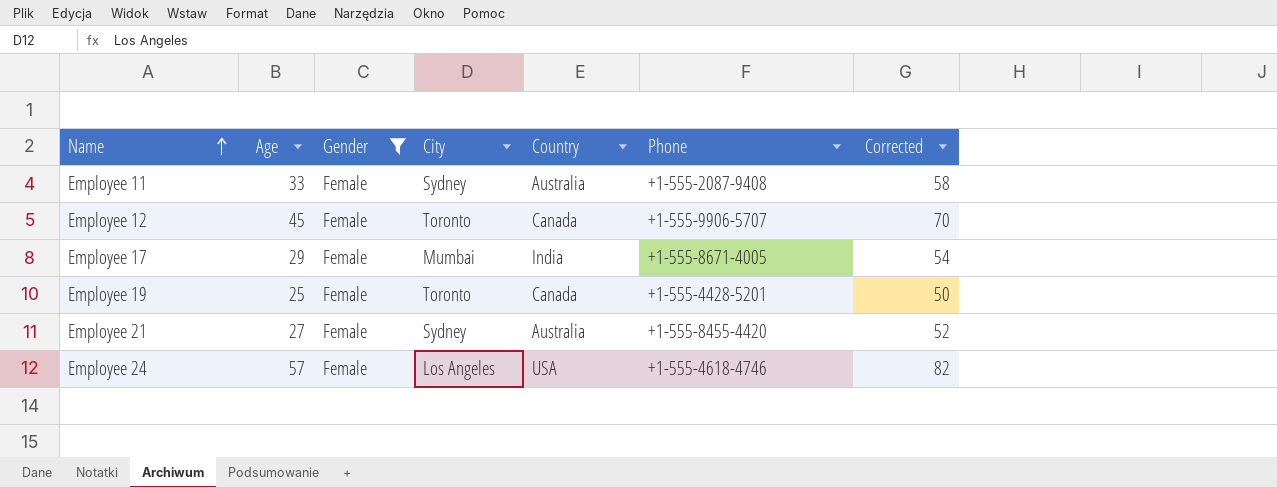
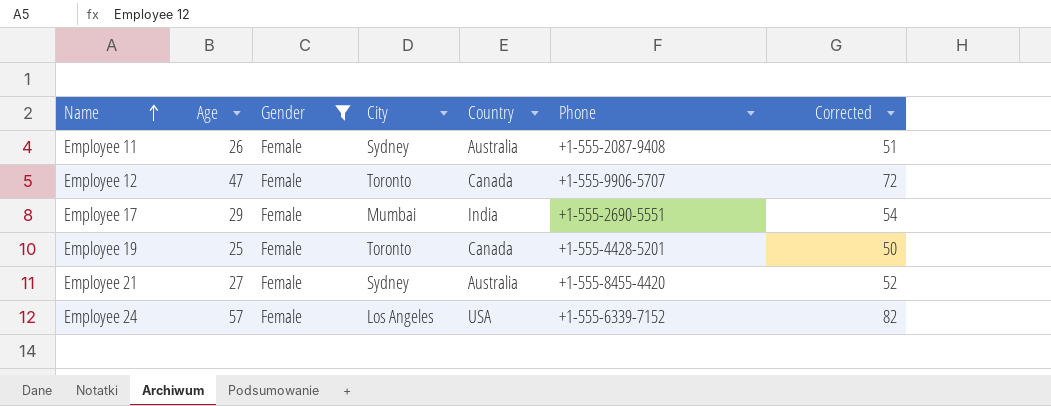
Employee 11 | Age: 33 -> 26
Employee 11 | Corrected: 58 -> 51
Employee 12 | Age: 45 -> 47
Employee 12 | Corrected: 70 -> 72
Employee 17 | Phone: +1-555-8671-4005 -> +1-555-2690-5551
Employee 24 | Phone: +1-555-4618-4746 -> +1-555-6339-7152

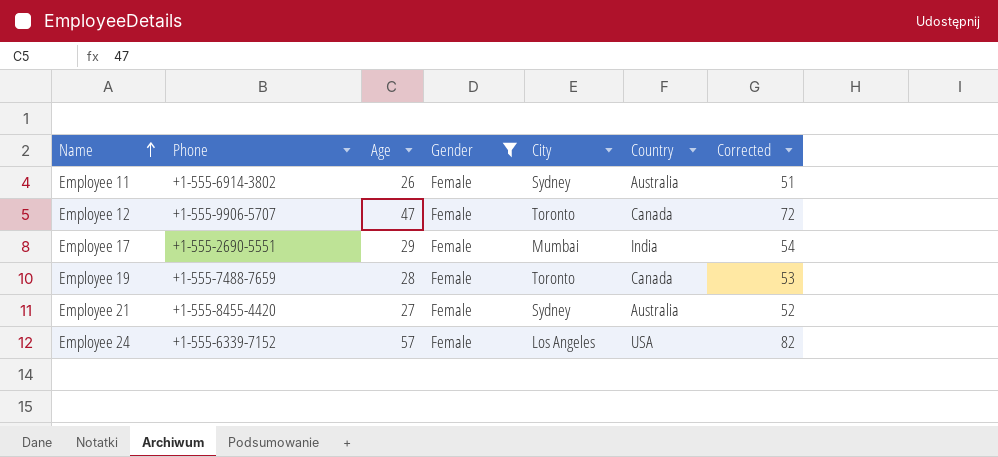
column Phone | position: 6 -> 2
Employee 11 | Phone: +1-555-2087-9408 -> +1-555-6914-3802
Employee 19 | Phone: +1-555-4428-5201 -> +1-555-7488-7659
Employee 19 | Age: 25 -> 28
Employee 19 | Corrected: 50 -> 53

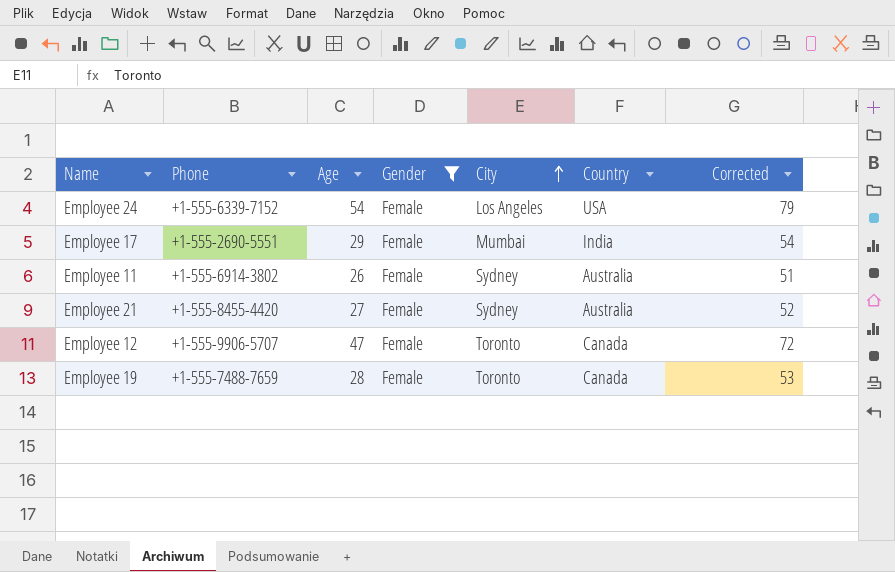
row order: Name ascending -> City ascending
Employee 24 | Age: 57 -> 54
Employee 24 | Corrected: 82 -> 79

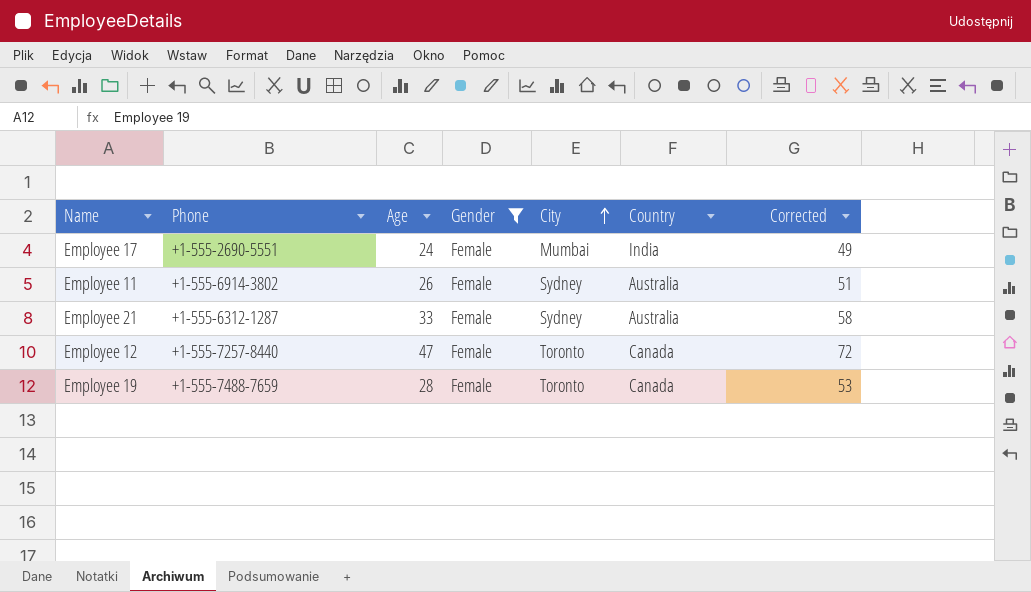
row Employee 24: +1-555-6339-7152 | 54 | Female | Los Angeles | USA | 79 -> none
Employee 17 | Age: 29 -> 24
Employee 17 | Corrected: 54 -> 49
Employee 21 | Phone: +1-555-8455-4420 -> +1-555-6312-1287
Employee 21 | Age: 27 -> 33
Employee 21 | Corrected: 52 -> 58
Employee 12 | Phone: +1-555-9906-5707 -> +1-555-7257-8440

